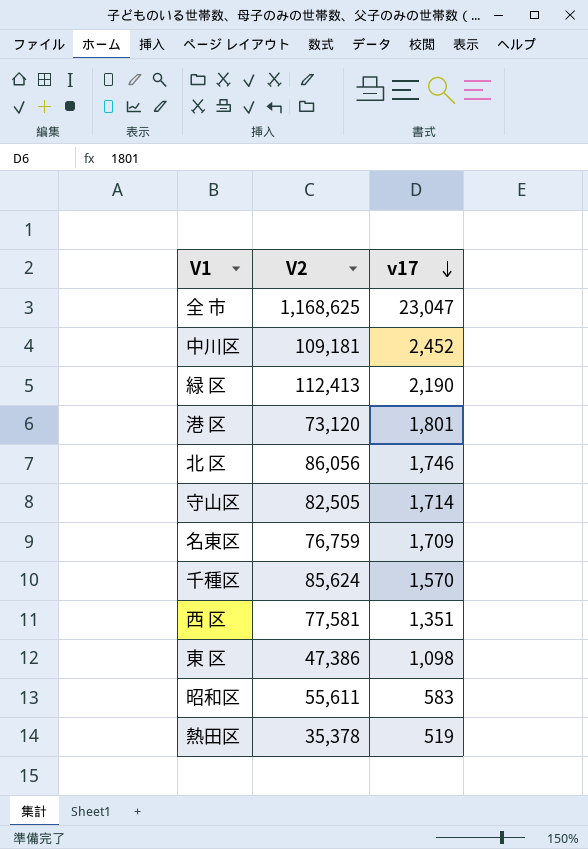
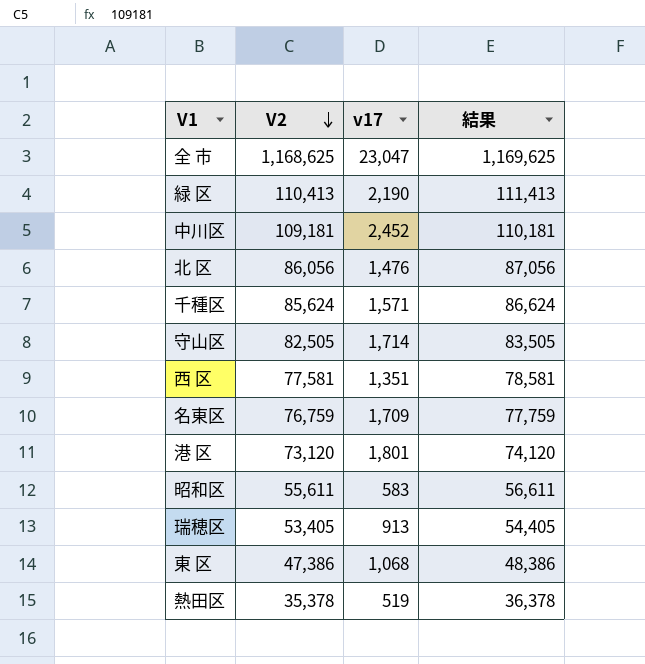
row order: v17 descending -> V2 descending
column 結果 | formula: none -> [V2] + 1000
緑 区 | V2: 112,413 -> 110,413
北 区 | v17: 1,746 -> 1,476
千種区 | v17: 1,570 -> 1,571
row 瑞穂区: none -> 53,405 | 913 | 54,405
東 区 | v17: 1,098 -> 1,068

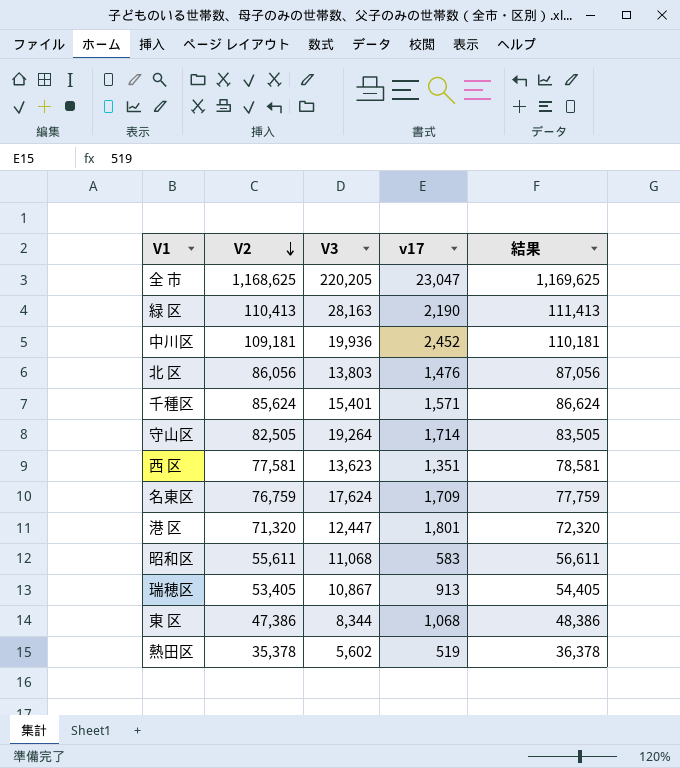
column V3 | position: none -> 3
港 区 | V2: 73,120 -> 71,320
港 区 | 結果: 74,120 -> 72,320

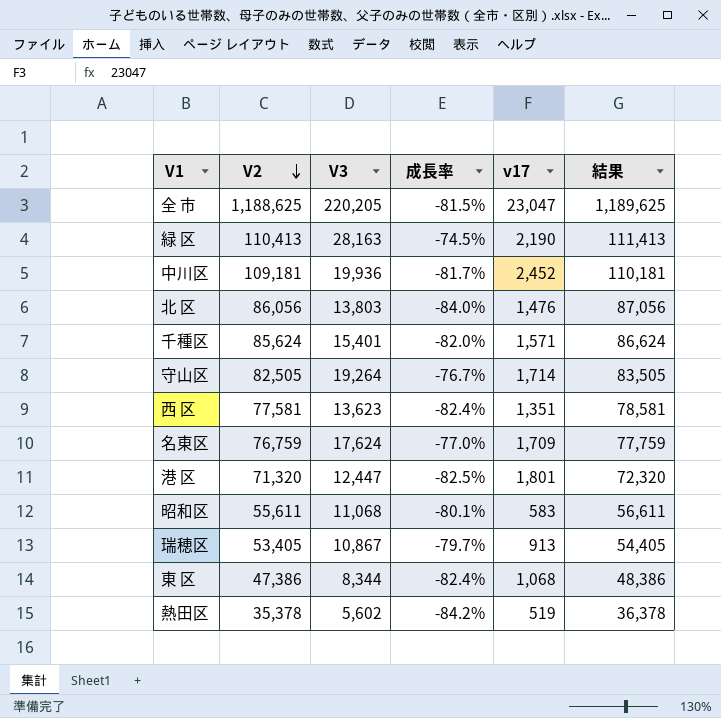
column 成長率 | formula: none -> ([V3] - [V2]) / [V2]
全 市 | V2: 1,168,625 -> 1,188,625
全 市 | 結果: 1,169,625 -> 1,189,625

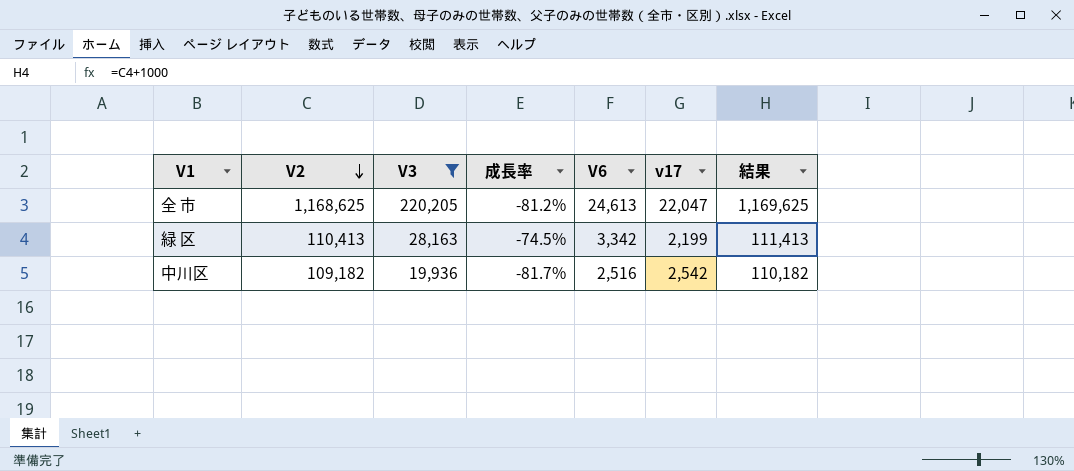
filter: none -> V3 >= 19,936
column V6 | position: none -> 5
全 市 | V2: 1,188,625 -> 1,168,625
全 市 | 成長率: -81.5% -> -81.2%
全 市 | v17: 23,047 -> 22,047
全 市 | 結果: 1,189,625 -> 1,169,625
緑 区 | v17: 2,190 -> 2,199
中川区 | V2: 109,181 -> 109,182
中川区 | v17: 2,452 -> 2,542
中川区 | 結果: 110,181 -> 110,182

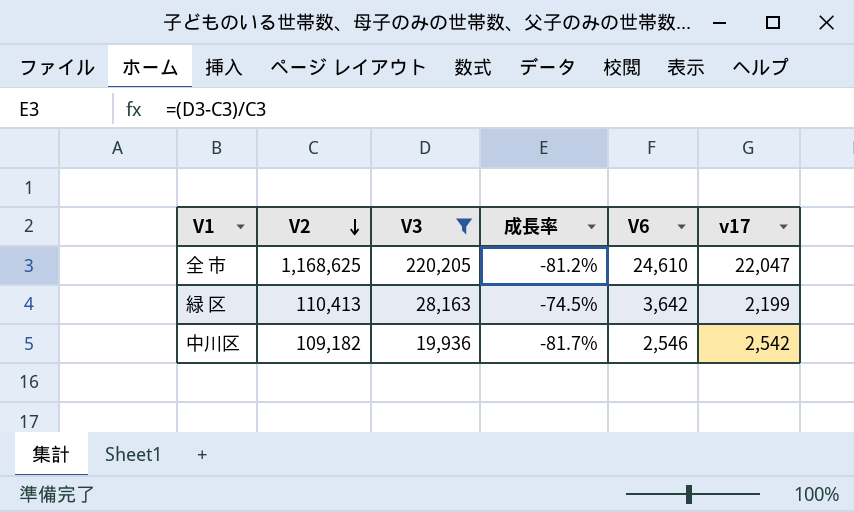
column 結果 | formula: [V2] + 1000 -> none
全 市 | V6: 24,613 -> 24,610
緑 区 | V6: 3,342 -> 3,642
中川区 | V6: 2,516 -> 2,546

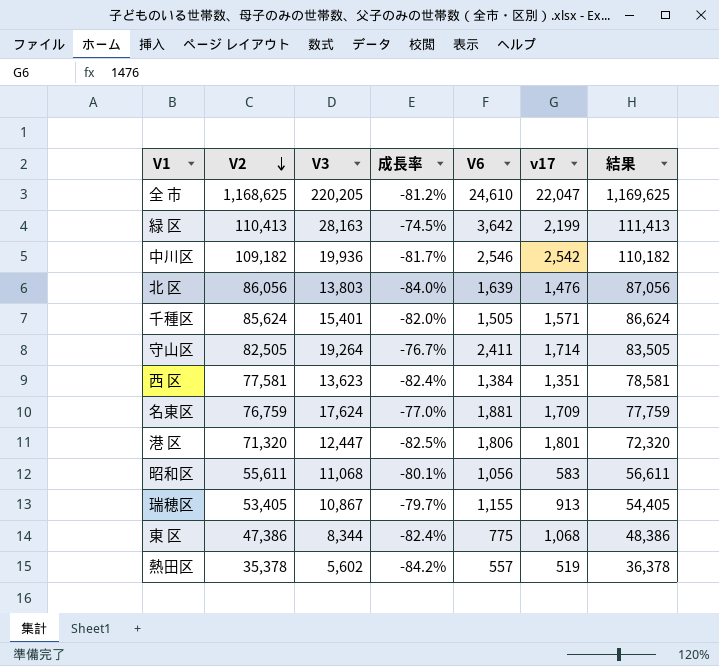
filter: V3 >= 19,936 -> none
column 結果 | formula: none -> [V2] + 1000

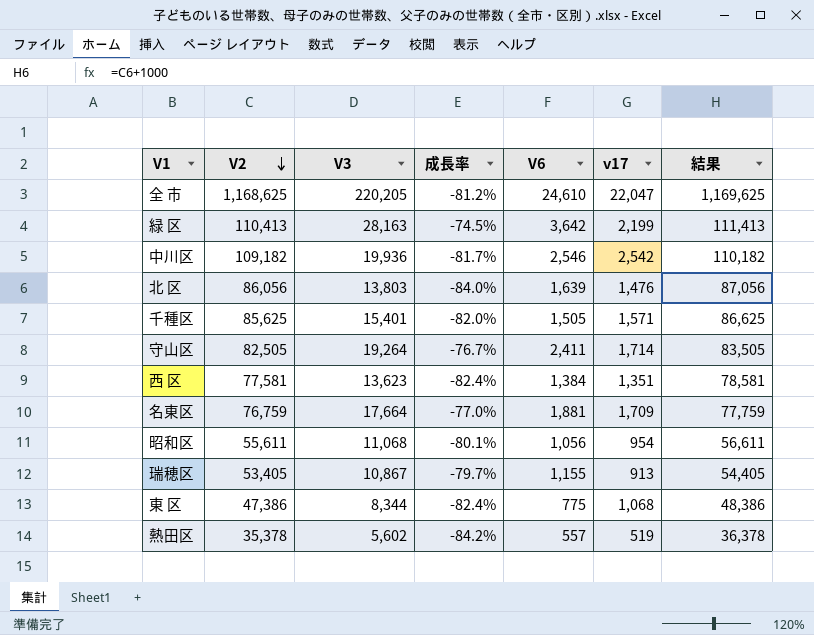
row 港 区: 71,320 | 12,447 | -82.5% | 1,806 | 1,801 | 72,320 -> none
千種区 | V2: 85,624 -> 85,625
千種区 | 結果: 86,624 -> 86,625
名東区 | V3: 17,624 -> 17,664
昭和区 | v17: 583 -> 954

